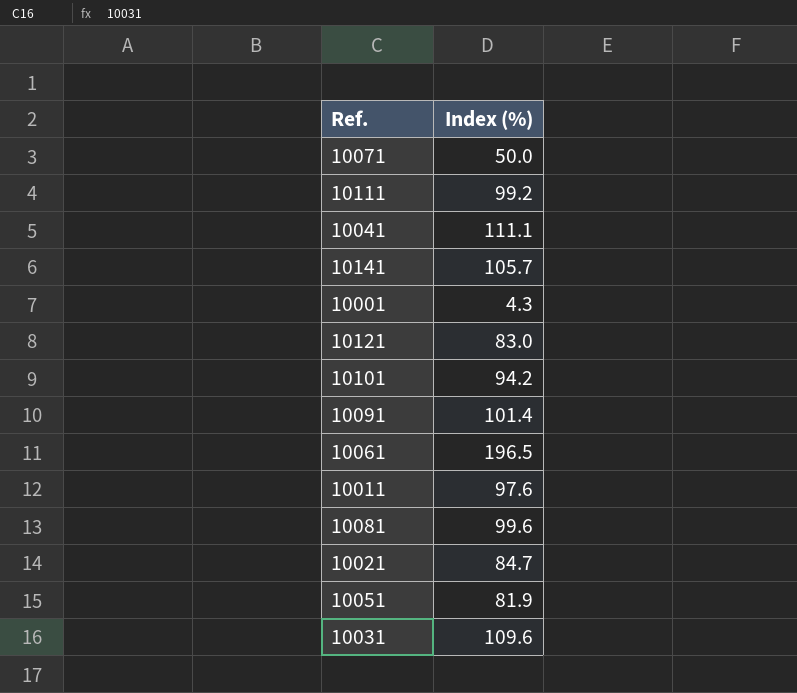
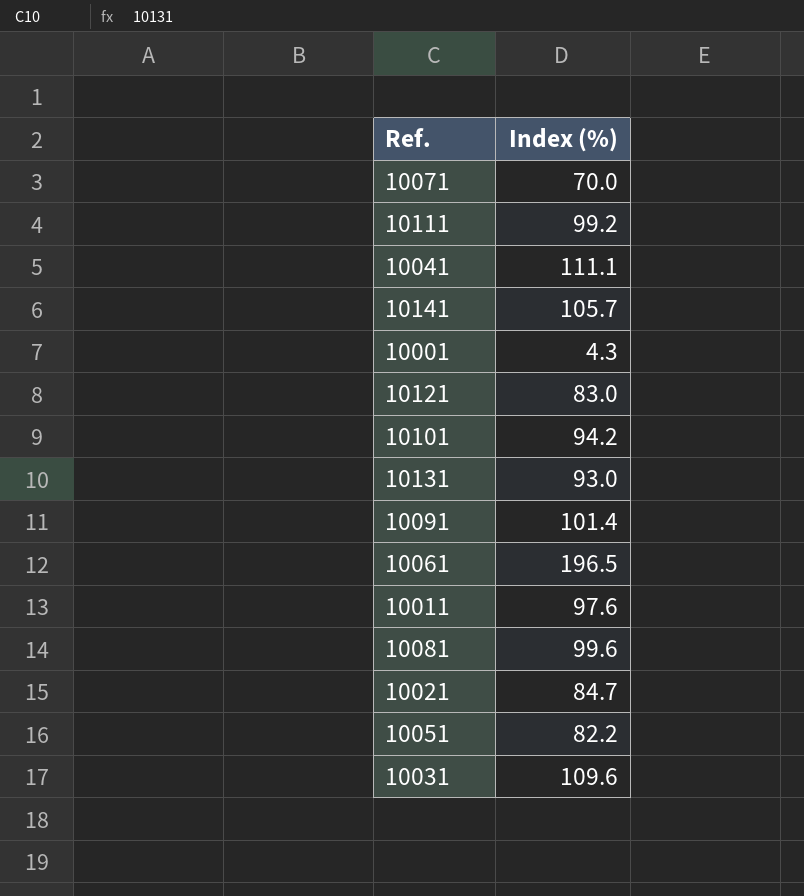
10071 | Index (%): 50.0 -> 70.0
row 10131: none -> 93.0
10051 | Index (%): 81.9 -> 82.2

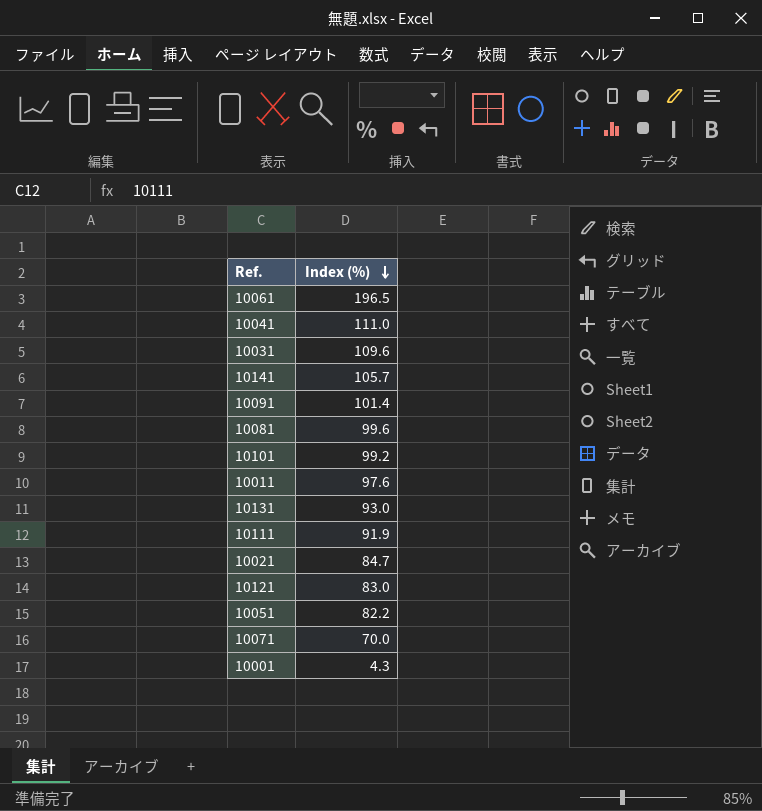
row order: none -> Index (%) descending
10041 | Index (%): 111.1 -> 111.0
10101 | Index (%): 94.2 -> 99.2
10111 | Index (%): 99.2 -> 91.9

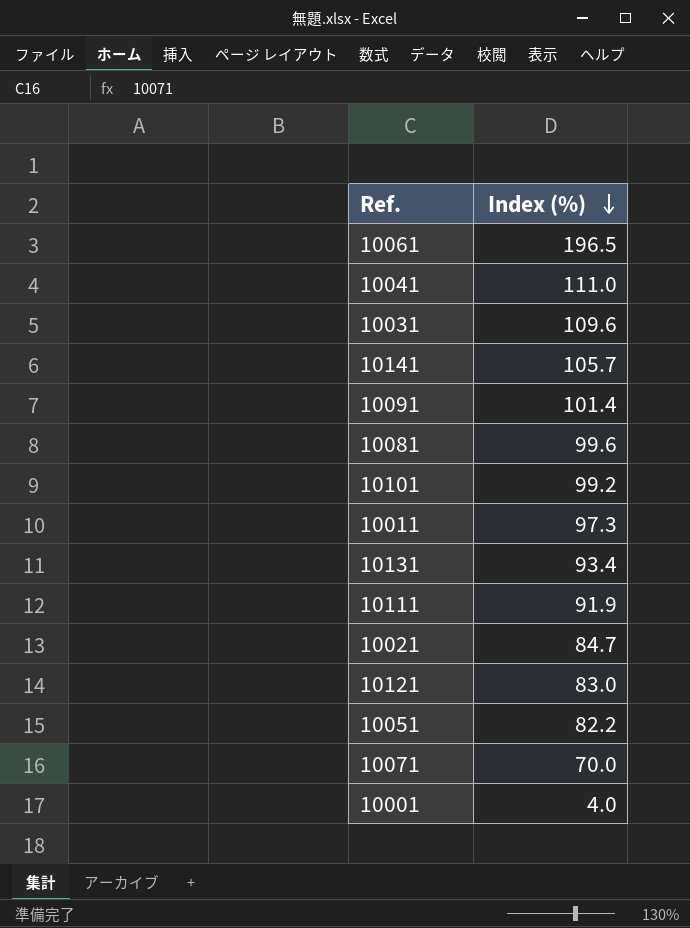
10011 | Index (%): 97.6 -> 97.3
10131 | Index (%): 93.0 -> 93.4
10001 | Index (%): 4.3 -> 4.0

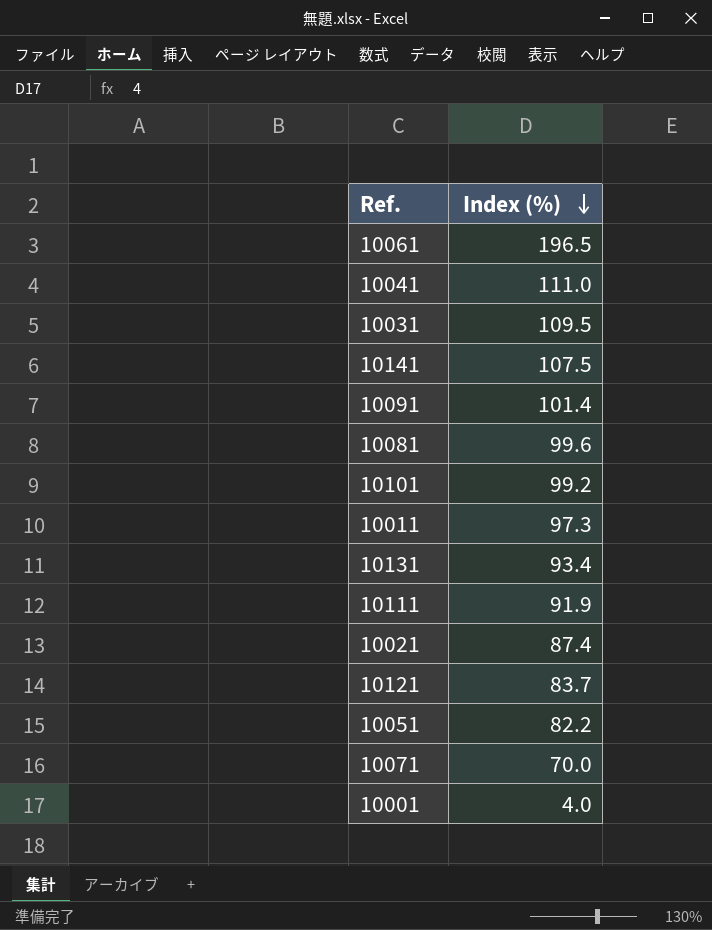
10031 | Index (%): 109.6 -> 109.5
10141 | Index (%): 105.7 -> 107.5
10021 | Index (%): 84.7 -> 87.4
10121 | Index (%): 83.0 -> 83.7

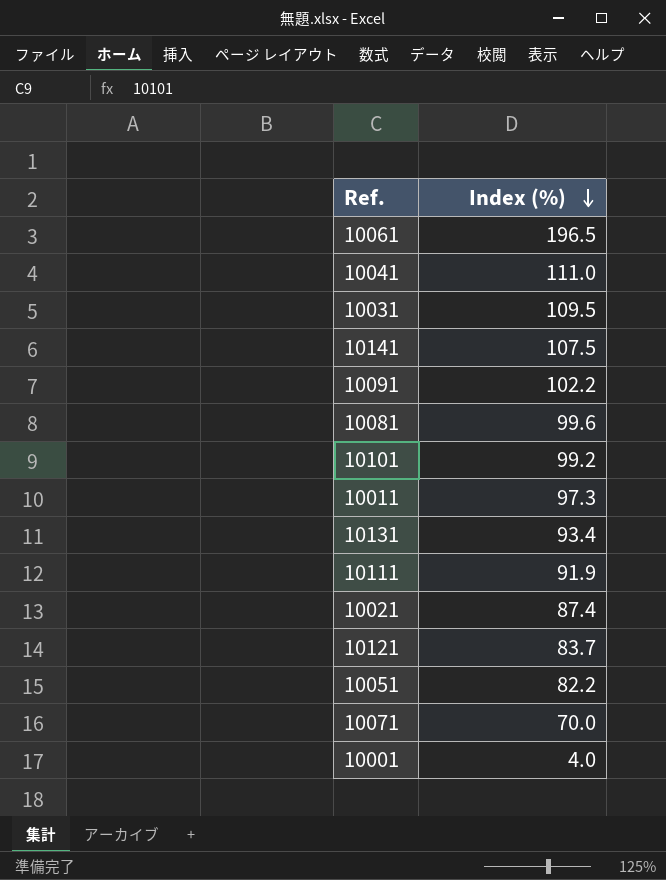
10091 | Index (%): 101.4 -> 102.2

